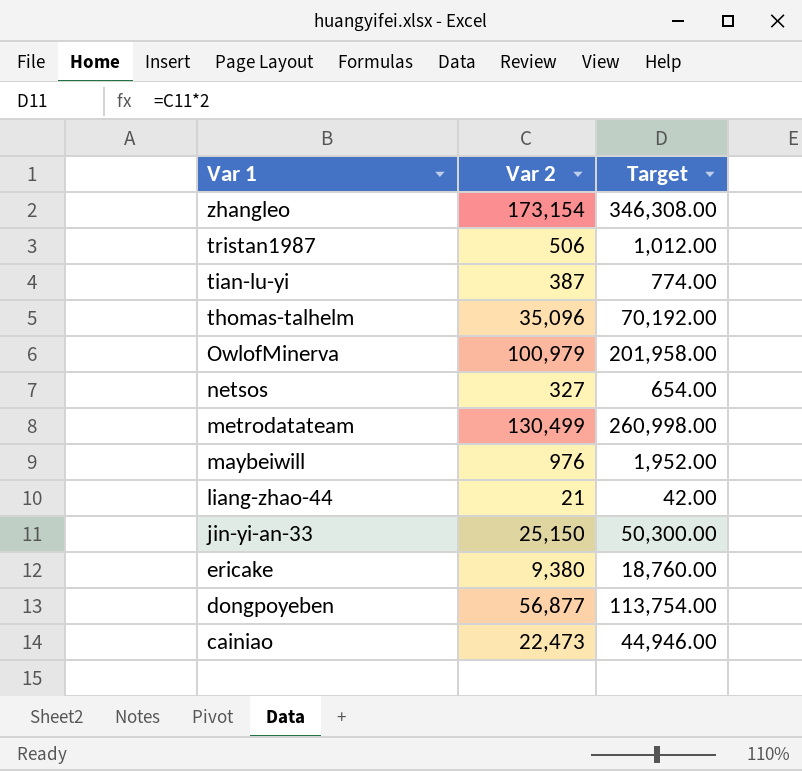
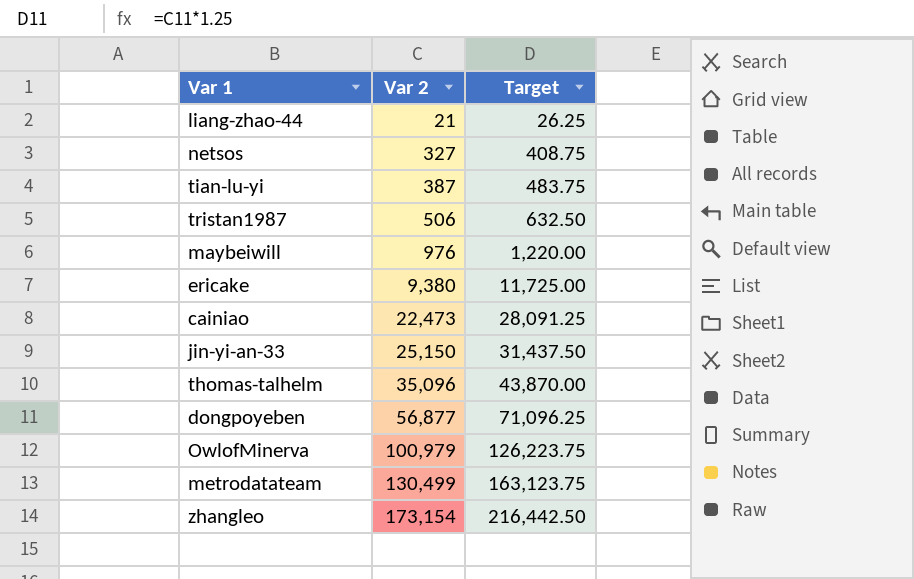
row order: Var 1 descending -> Var 2 ascending
column Target | formula: [Var 2] * 2 -> [Var 2] * 1.25

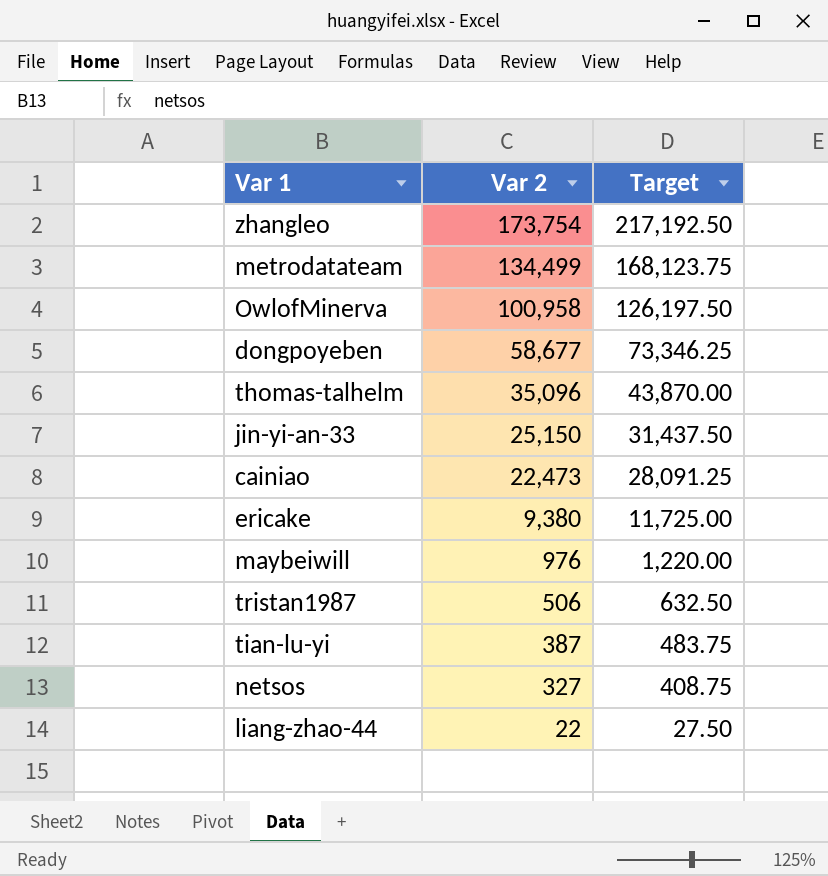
row order: Var 2 ascending -> Var 2 descending
zhangleo | Var 2: 173,154 -> 173,754
zhangleo | Target: 216,442.50 -> 217,192.50
metrodatateam | Var 2: 130,499 -> 134,499
metrodatateam | Target: 163,123.75 -> 168,123.75
OwlofMinerva | Var 2: 100,979 -> 100,958
OwlofMinerva | Target: 126,223.75 -> 126,197.50
dongpoyeben | Var 2: 56,877 -> 58,677
dongpoyeben | Target: 71,096.25 -> 73,346.25
liang-zhao-44 | Var 2: 21 -> 22
liang-zhao-44 | Target: 26.25 -> 27.50

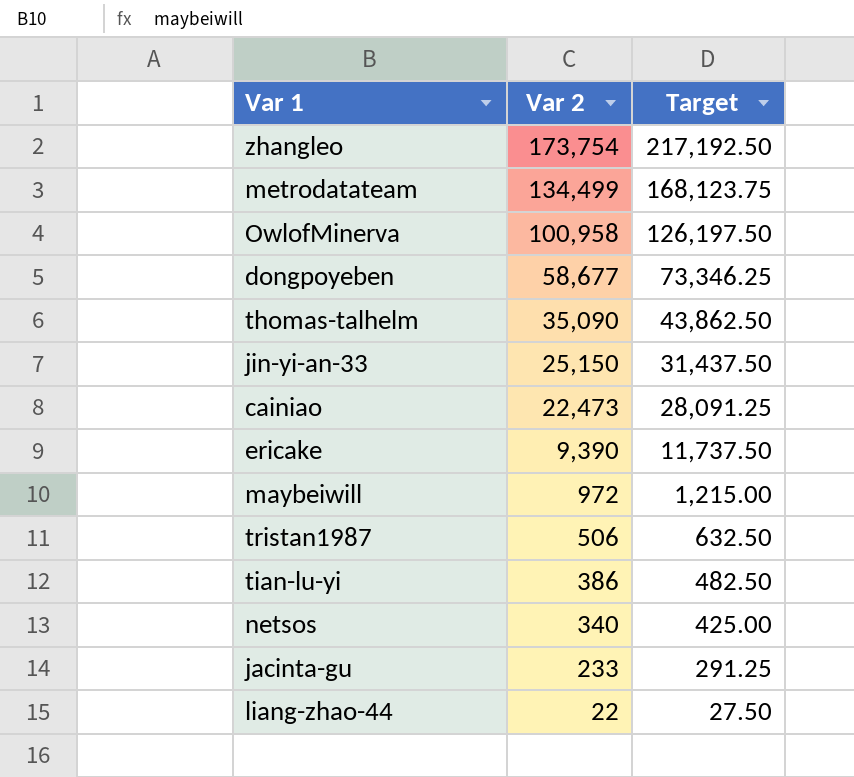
thomas-talhelm | Var 2: 35,096 -> 35,090
thomas-talhelm | Target: 43,870.00 -> 43,862.50
ericake | Var 2: 9,380 -> 9,390
ericake | Target: 11,725.00 -> 11,737.50
maybeiwill | Var 2: 976 -> 972
maybeiwill | Target: 1,220.00 -> 1,215.00
tian-lu-yi | Var 2: 387 -> 386
tian-lu-yi | Target: 483.75 -> 482.50
netsos | Var 2: 327 -> 340
netsos | Target: 408.75 -> 425.00
row jacinta-gu: none -> 233 | 291.25

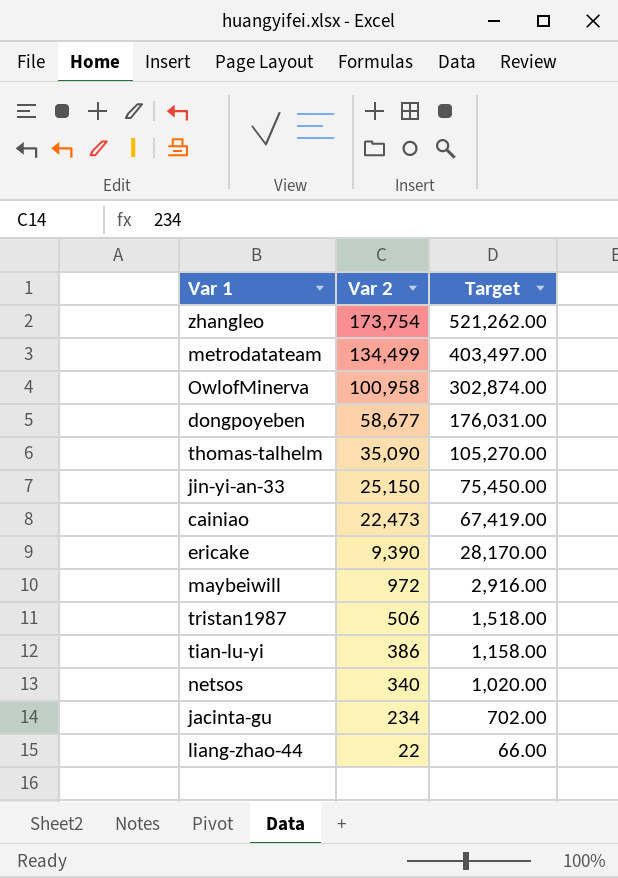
column Target | formula: [Var 2] * 1.25 -> [Var 2] * 3
jacinta-gu | Var 2: 233 -> 234

